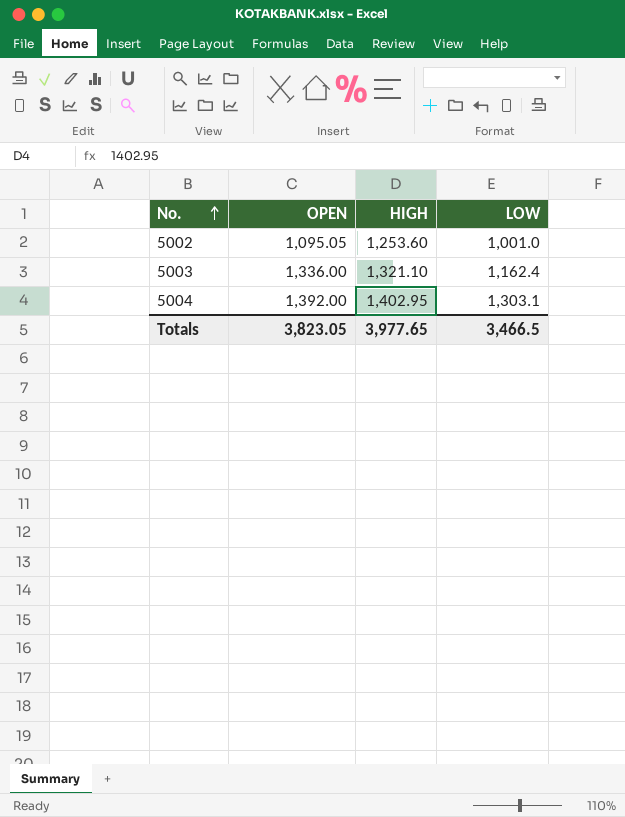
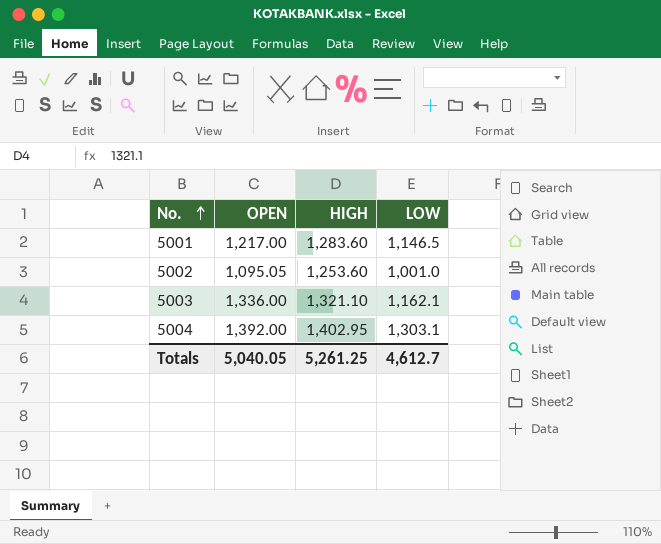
row 5001: none -> 1,217.00 | 1,283.60 | 1,146.5
5003 | LOW: 1,162.4 -> 1,162.1
Totals | OPEN: 3,823.05 -> 5,040.05
Totals | HIGH: 3,977.65 -> 5,261.25
Totals | LOW: 3,466.5 -> 4,612.7

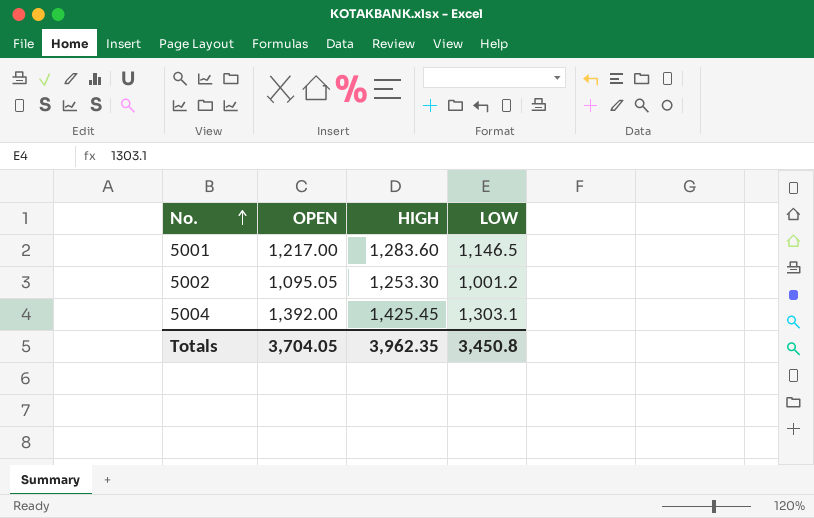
row 5003: 1,336.00 | 1,321.10 | 1,162.1 -> none
5002 | HIGH: 1,253.60 -> 1,253.30
5002 | LOW: 1,001.0 -> 1,001.2
5004 | HIGH: 1,402.95 -> 1,425.45
Totals | OPEN: 5,040.05 -> 3,704.05
Totals | HIGH: 5,261.25 -> 3,962.35
Totals | LOW: 4,612.7 -> 3,450.8

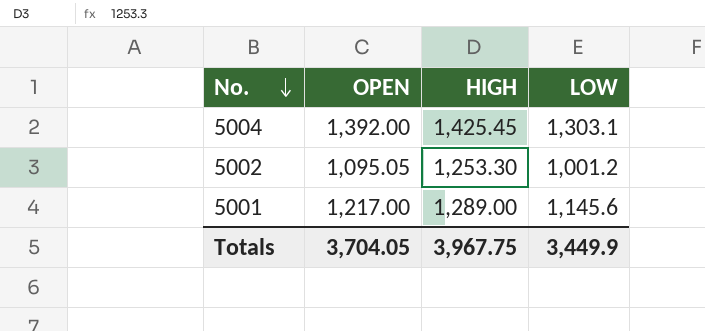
row order: No. ascending -> No. descending
5001 | HIGH: 1,283.60 -> 1,289.00
5001 | LOW: 1,146.5 -> 1,145.6
Totals | HIGH: 3,962.35 -> 3,967.75
Totals | LOW: 3,450.8 -> 3,449.9

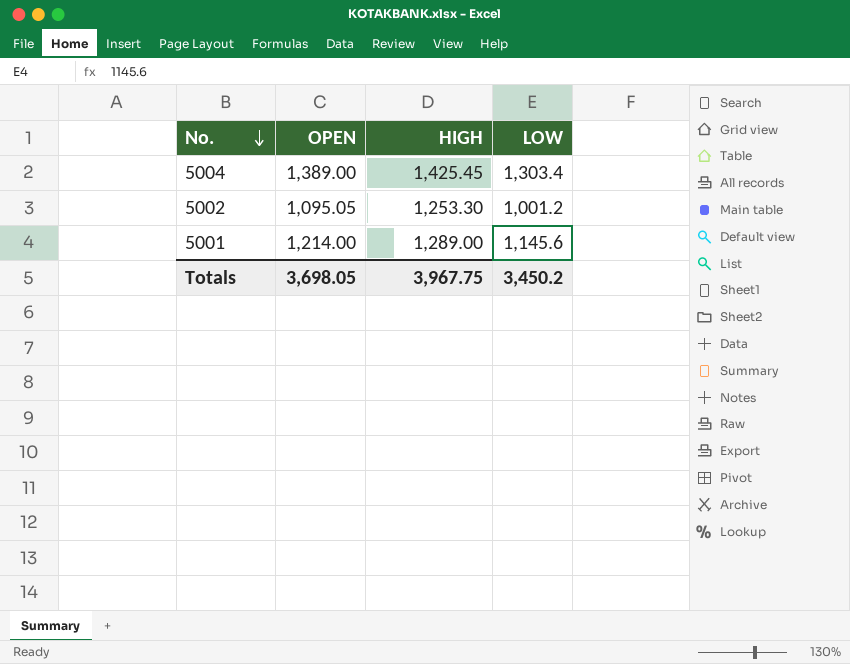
5004 | OPEN: 1,392.00 -> 1,389.00
5004 | LOW: 1,303.1 -> 1,303.4
5001 | OPEN: 1,217.00 -> 1,214.00
Totals | OPEN: 3,704.05 -> 3,698.05
Totals | LOW: 3,449.9 -> 3,450.2

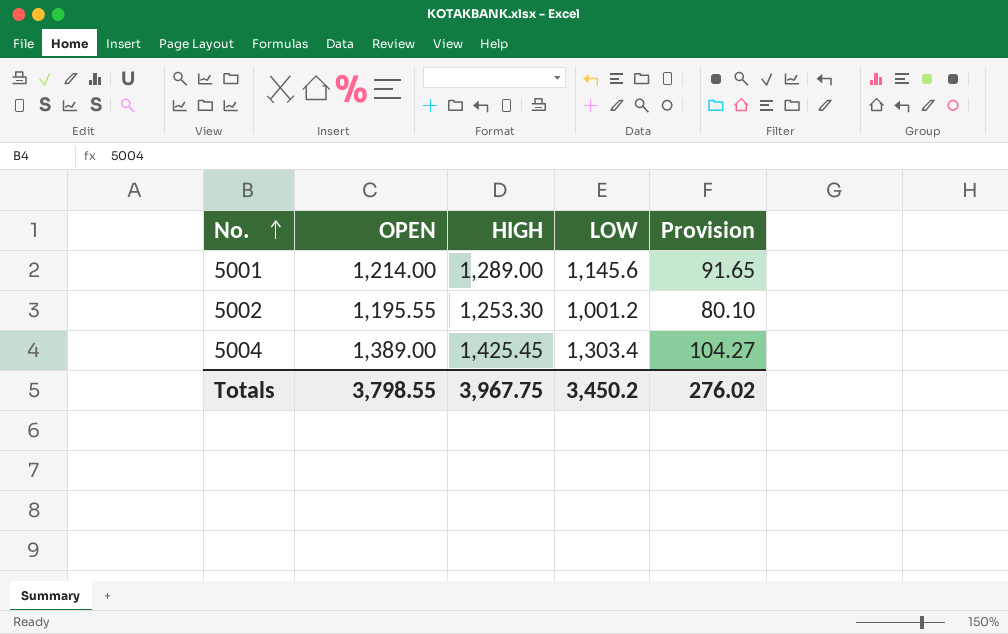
row order: No. descending -> No. ascending
column Provision | formula: none -> [LOW] * 0.08
5002 | OPEN: 1,095.05 -> 1,195.55
Totals | OPEN: 3,698.05 -> 3,798.55

